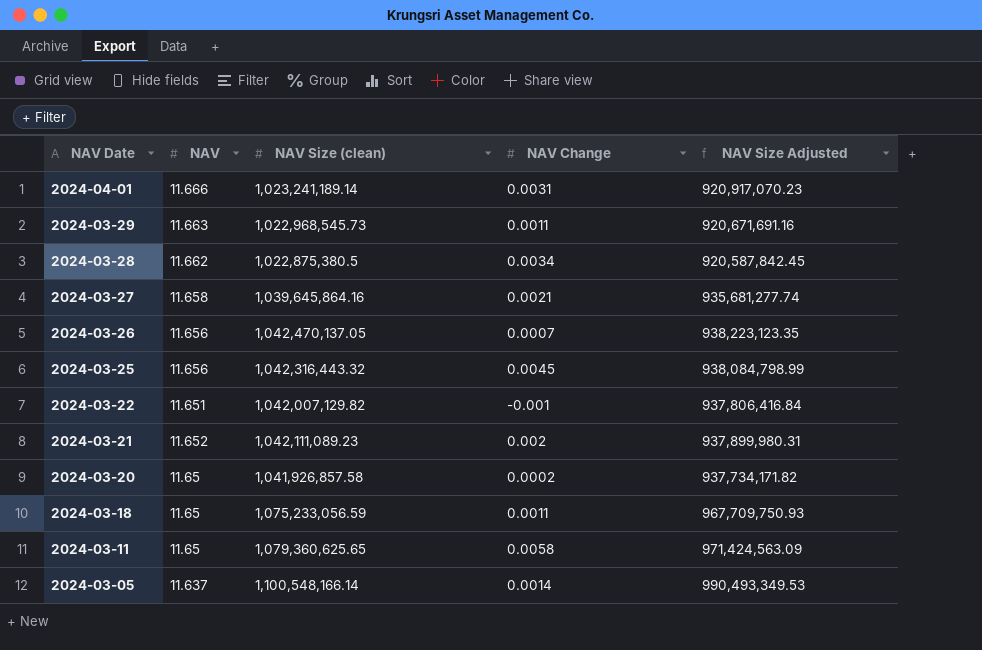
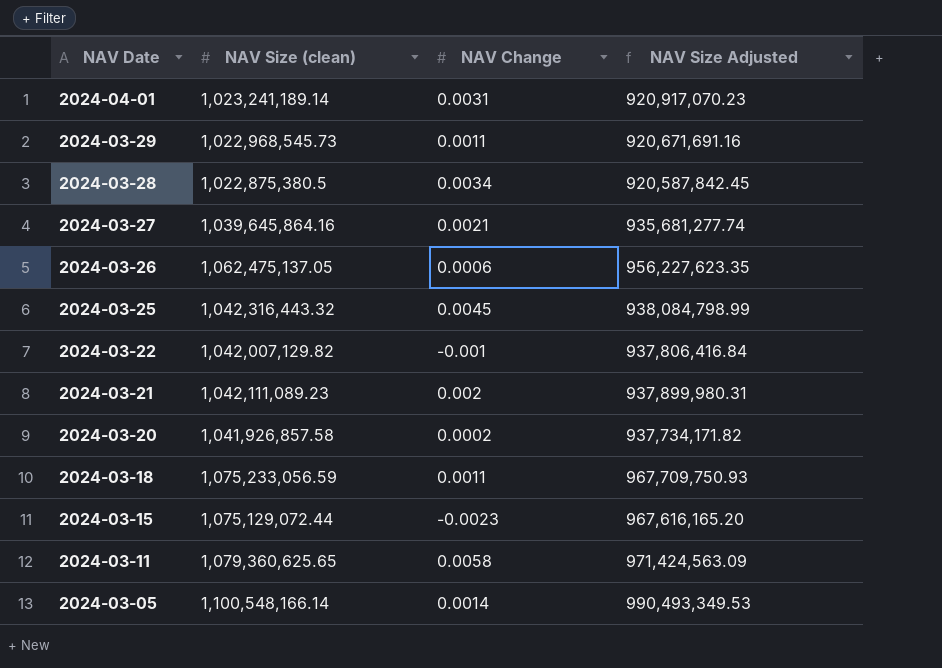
column NAV | position: 2 -> none
2024-03-26 | NAV Size (clean): 1,042,470,137.05 -> 1,062,475,137.05
2024-03-26 | NAV Change: 0.0007 -> 0.0006
2024-03-26 | NAV Size Adjusted: 938,223,123.35 -> 956,227,623.35
row 2024-03-15: none -> 1,075,129,072.44 | -0.0023 | 967,616,165.20

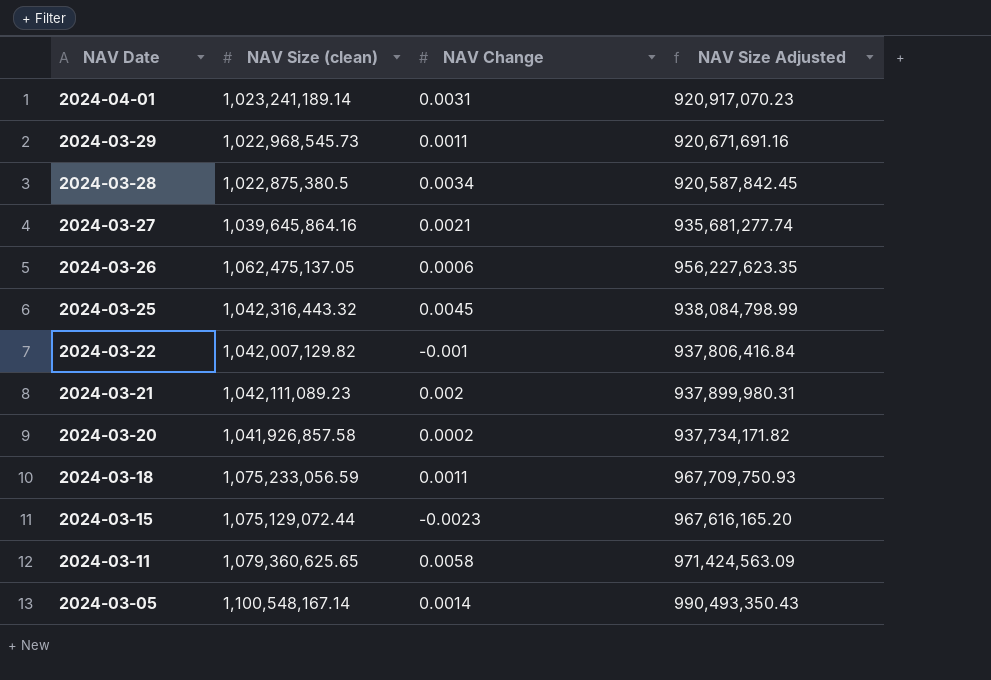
2024-03-05 | NAV Size (clean): 1,100,548,166.14 -> 1,100,548,167.14
2024-03-05 | NAV Size Adjusted: 990,493,349.53 -> 990,493,350.43

